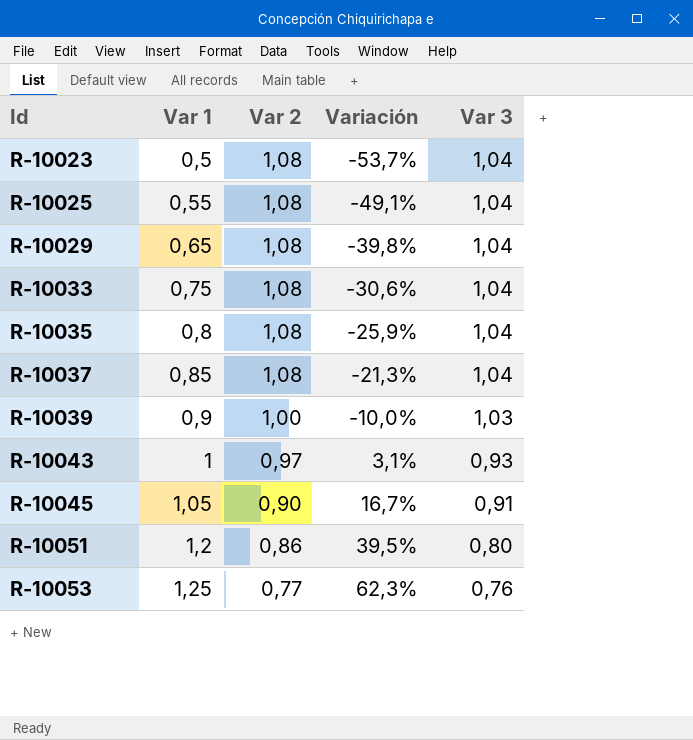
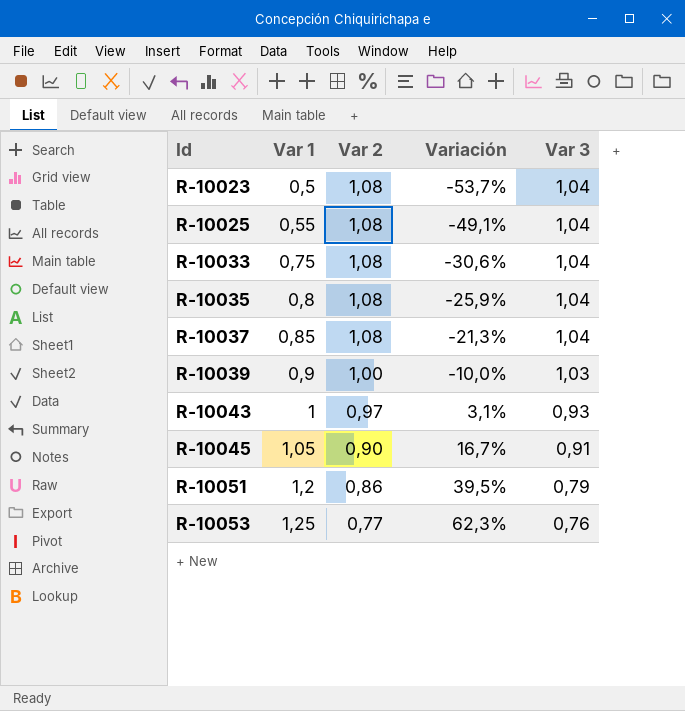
row R-10029: 0,65 | 1,08 | -39,8% | 1,04 -> none
R-10051 | Var 3: 0,80 -> 0,79

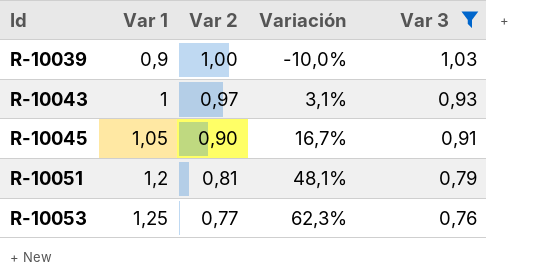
filter: none -> Var 3 != 1,04
R-10051 | Var 2: 0,86 -> 0,81
R-10051 | Variación: 39,5% -> 48,1%

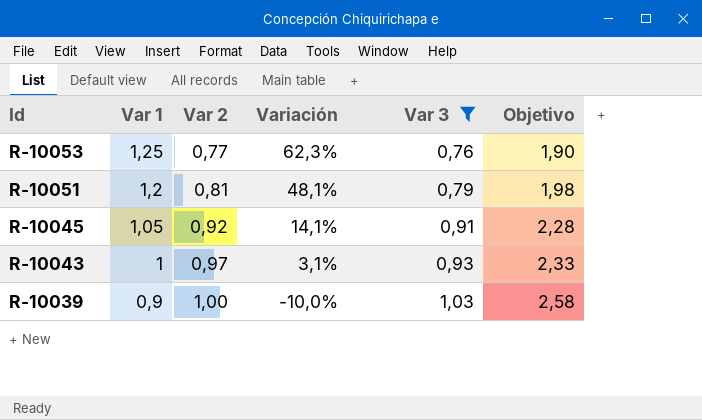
row order: Id ascending -> Id descending
column Objetivo | formula: none -> [Var 3] * 2,5
R-10045 | Var 2: 0,90 -> 0,92
R-10045 | Variación: 16,7% -> 14,1%

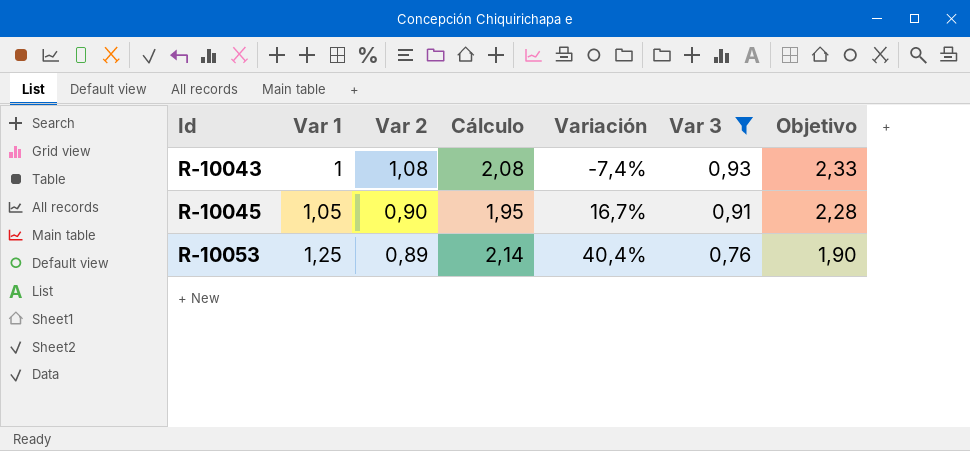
row order: Id descending -> Id ascending
column Cálculo | formula: none -> [Var 1] + [Var 2]
row R-10051: 1,2 | 0,81 | 48,1% | 0,79 | 1,98 -> none
row R-10039: 0,9 | 1,00 | -10,0% | 1,03 | 2,58 -> none
R-10043 | Var 2: 0,97 -> 1,08
R-10043 | Variación: 3,1% -> -7,4%
R-10045 | Var 2: 0,92 -> 0,90
R-10045 | Variación: 14,1% -> 16,7%
R-10053 | Var 2: 0,77 -> 0,89
R-10053 | Variación: 62,3% -> 40,4%

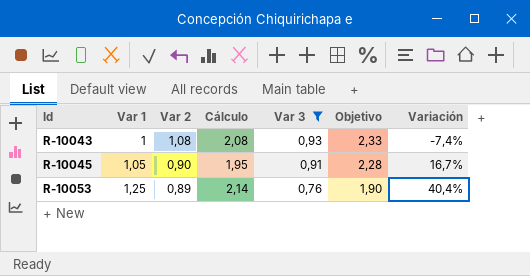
column Variación | position: 5 -> 7

